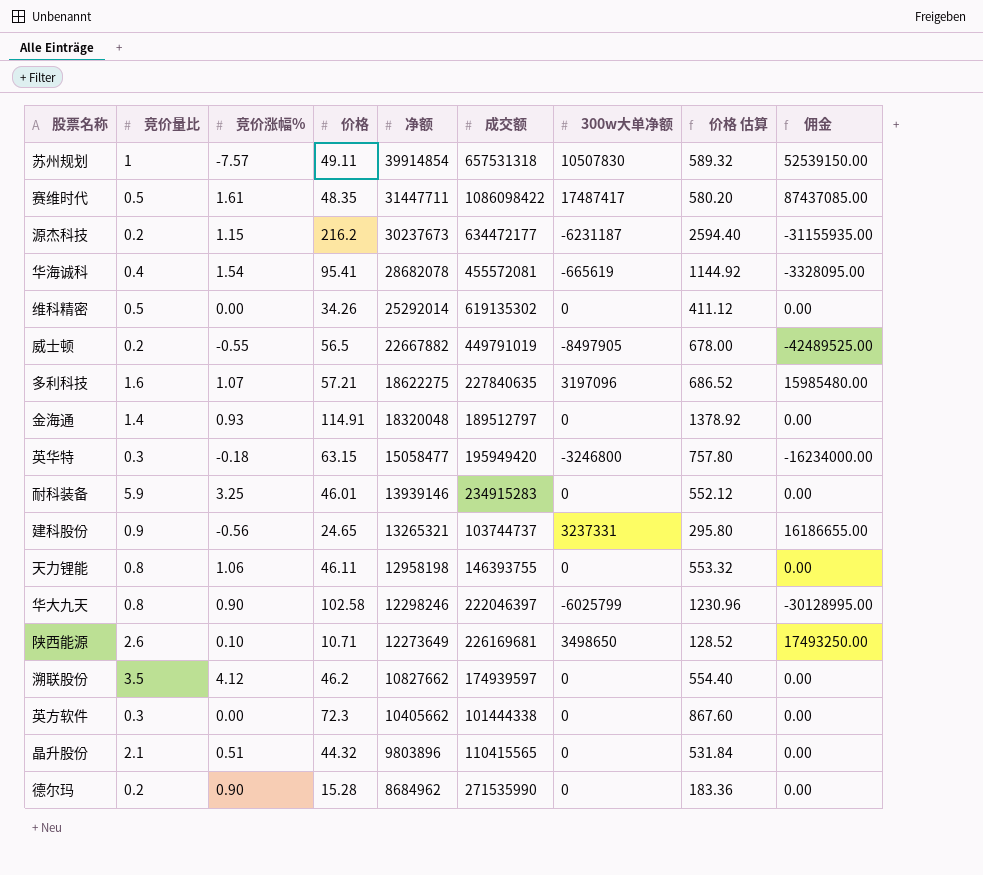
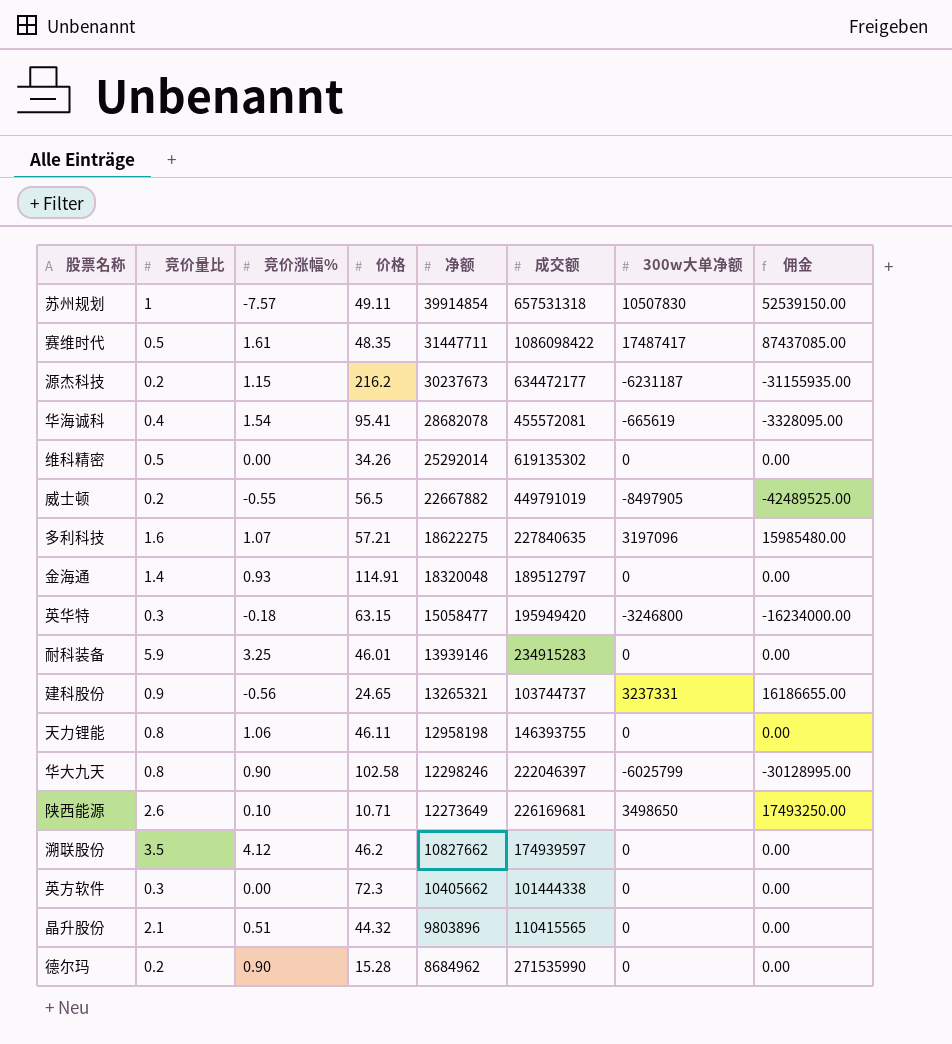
column 价格 估算 | formula: [价格] * 12 -> none

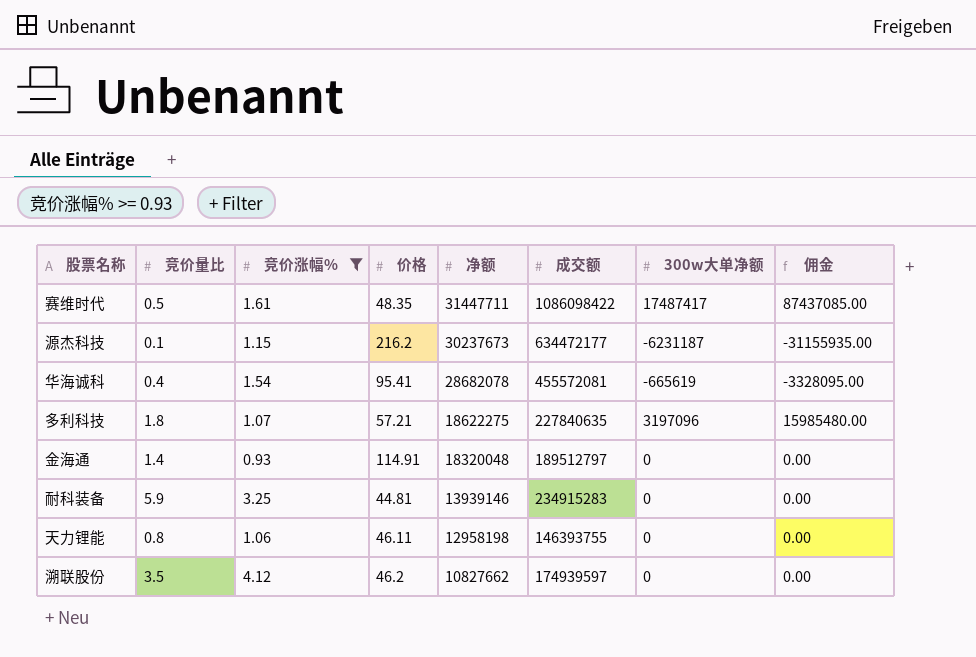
filter: none -> 竞价涨幅% >= 0.93
源杰科技 | 竞价量比: 0.2 -> 0.1
多利科技 | 竞价量比: 1.6 -> 1.8
耐科装备 | 价格: 46.01 -> 44.81

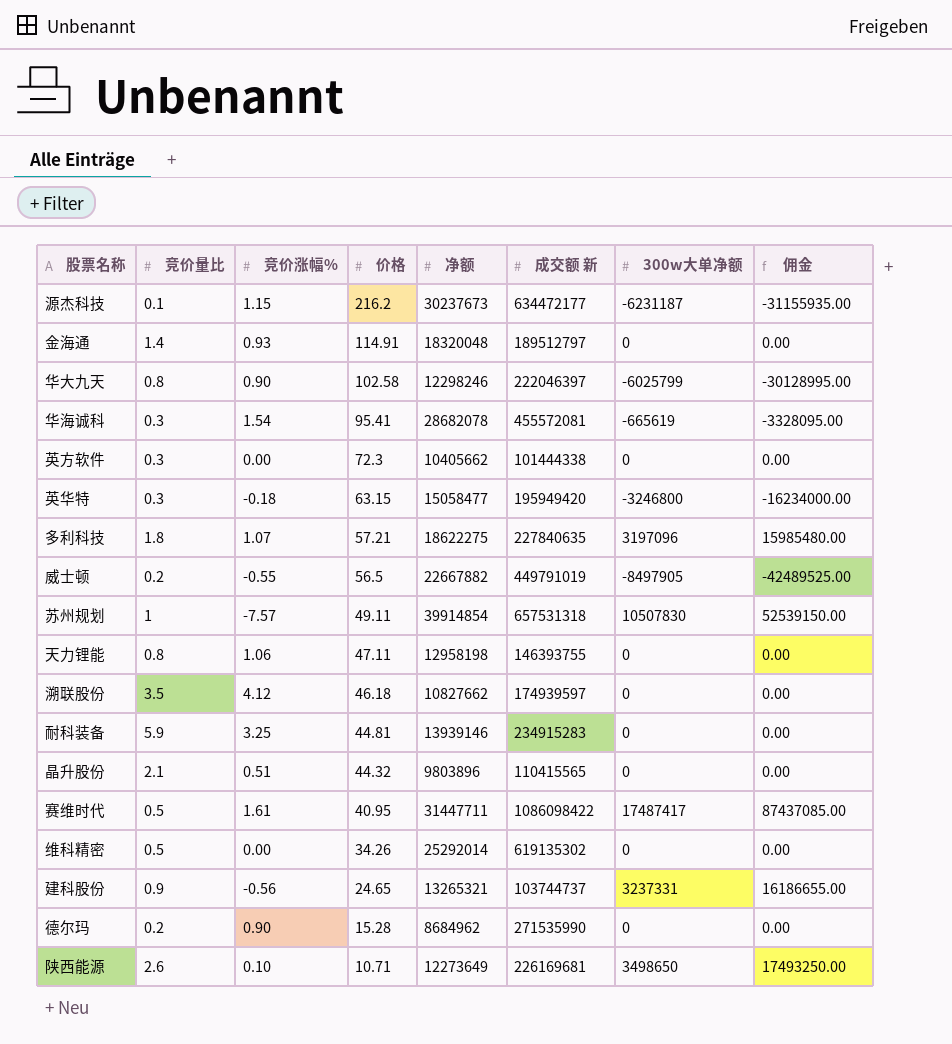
filter: 竞价涨幅% >= 0.93 -> none
row order: 净额 descending -> 价格 descending
column name: 成交额 -> 成交额 新
华海诚科 | 竞价量比: 0.4 -> 0.3
天力锂能 | 价格: 46.11 -> 47.11
溯联股份 | 价格: 46.2 -> 46.18
赛维时代 | 价格: 48.35 -> 40.95

